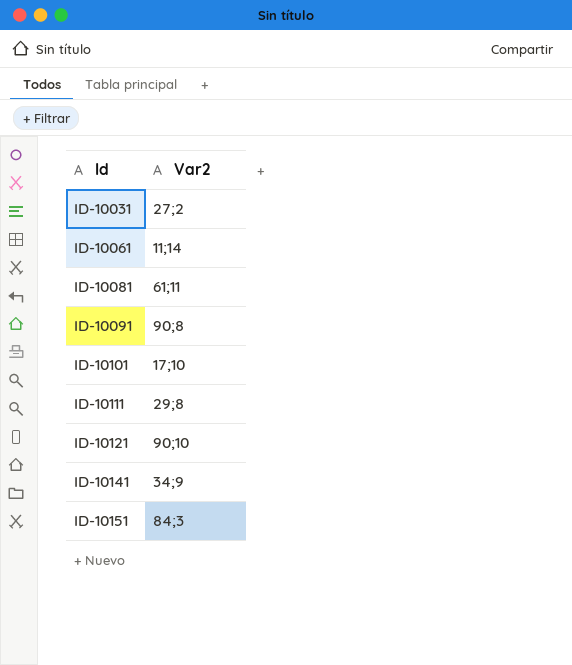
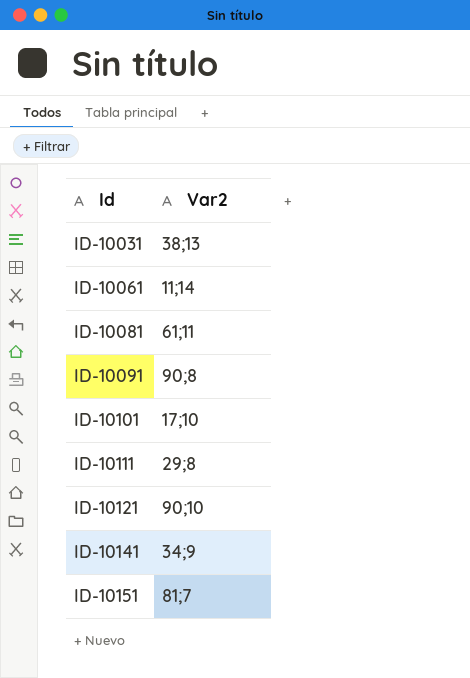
ID-10031 | Var2: 27;2 -> 38;13
ID-10151 | Var2: 84;3 -> 81;7

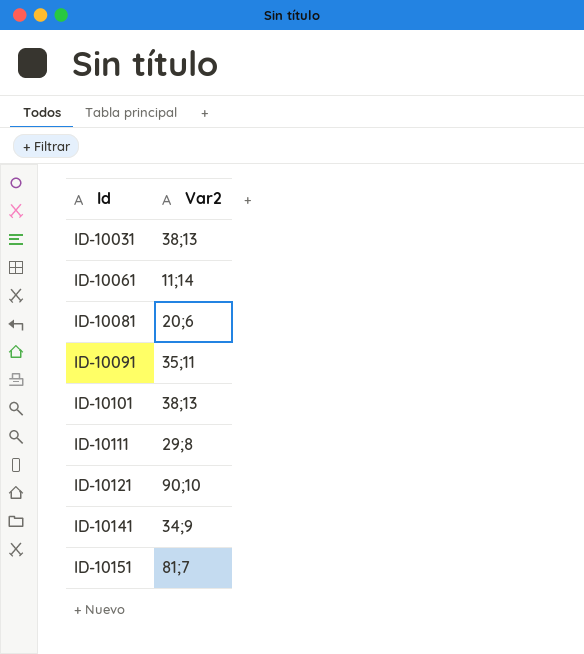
ID-10081 | Var2: 61;11 -> 20;6
ID-10091 | Var2: 90;8 -> 35;11
ID-10101 | Var2: 17;10 -> 38;13

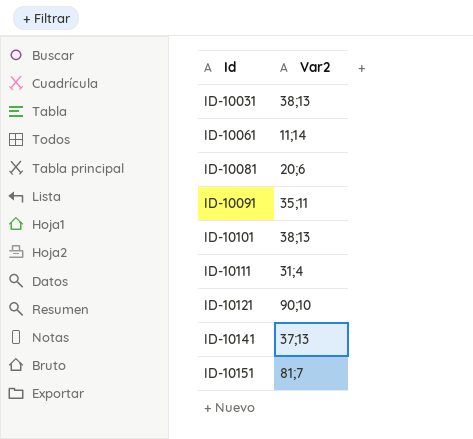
ID-10111 | Var2: 29;8 -> 31;4
ID-10141 | Var2: 34;9 -> 37;13

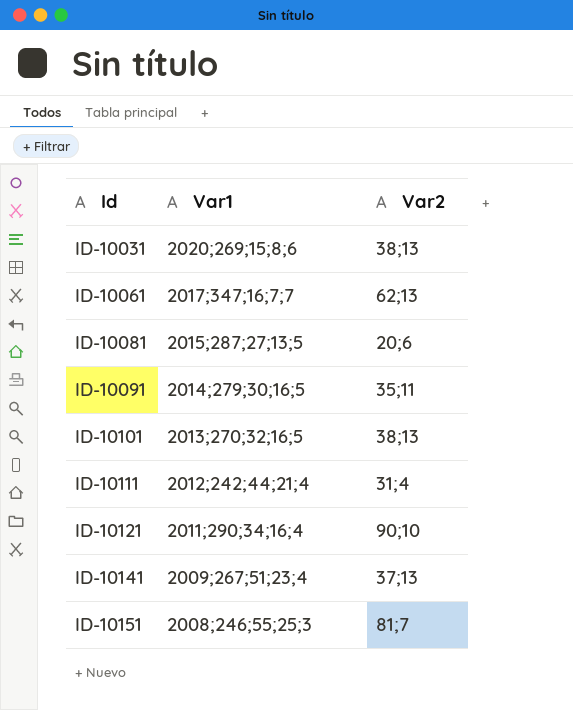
column Var1 | position: none -> 2
ID-10061 | Var2: 11;14 -> 62;13

